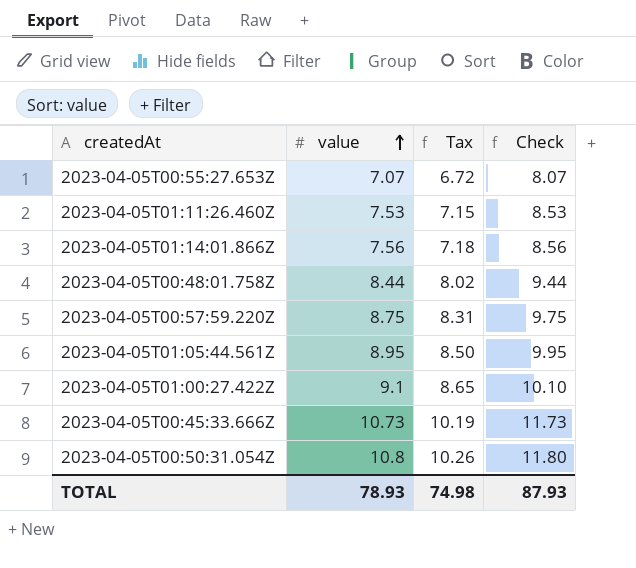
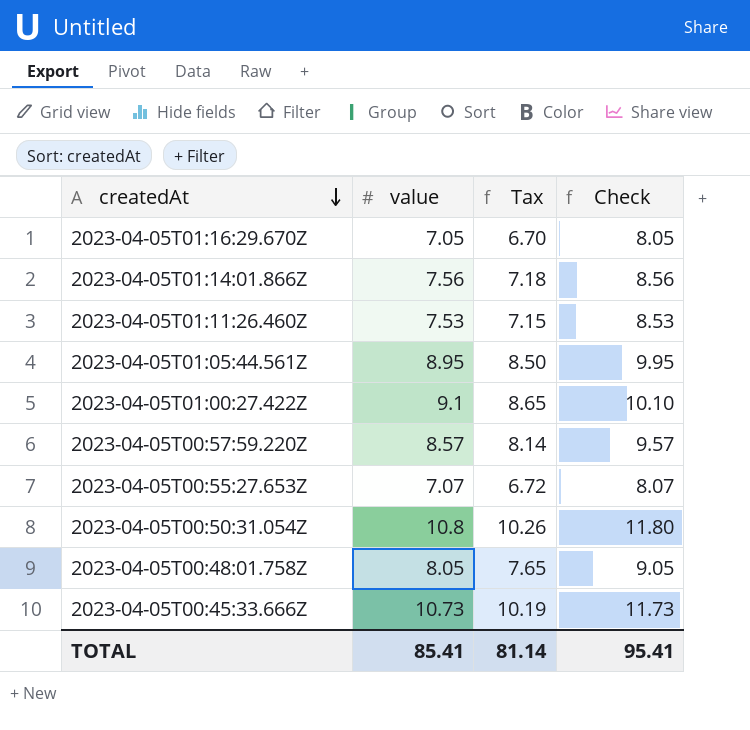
row order: value ascending -> createdAt descending
row 2023-04-05T01:16:29.670Z: none -> 7.05 | 6.70 | 8.05
2023-04-05T00:57:59.220Z | value: 8.75 -> 8.57
2023-04-05T00:57:59.220Z | Tax: 8.31 -> 8.14
2023-04-05T00:57:59.220Z | Check: 9.75 -> 9.57
2023-04-05T00:48:01.758Z | value: 8.44 -> 8.05
2023-04-05T00:48:01.758Z | Tax: 8.02 -> 7.65
2023-04-05T00:48:01.758Z | Check: 9.44 -> 9.05
TOTAL | value: 78.93 -> 85.41
TOTAL | Tax: 74.98 -> 81.14
TOTAL | Check: 87.93 -> 95.41

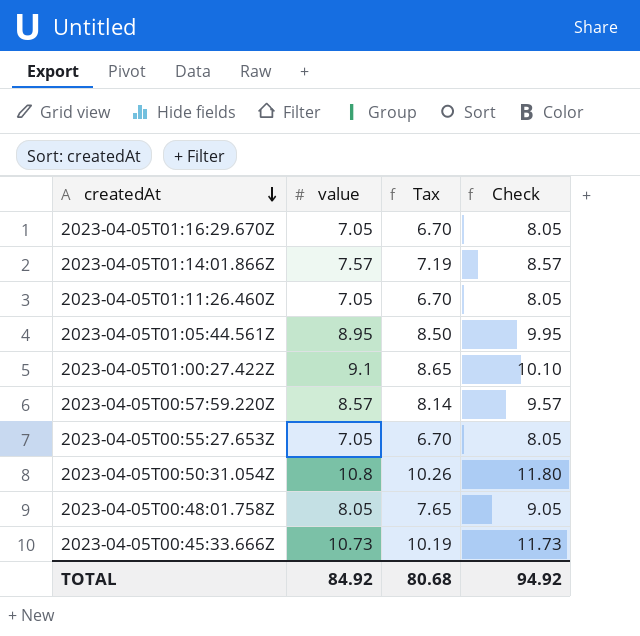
2023-04-05T01:14:01.866Z | value: 7.56 -> 7.57
2023-04-05T01:14:01.866Z | Tax: 7.18 -> 7.19
2023-04-05T01:14:01.866Z | Check: 8.56 -> 8.57
2023-04-05T01:11:26.460Z | value: 7.53 -> 7.05
2023-04-05T01:11:26.460Z | Tax: 7.15 -> 6.70
2023-04-05T01:11:26.460Z | Check: 8.53 -> 8.05
2023-04-05T00:55:27.653Z | value: 7.07 -> 7.05
2023-04-05T00:55:27.653Z | Tax: 6.72 -> 6.70
2023-04-05T00:55:27.653Z | Check: 8.07 -> 8.05
TOTAL | value: 85.41 -> 84.92
TOTAL | Tax: 81.14 -> 80.68
TOTAL | Check: 95.41 -> 94.92

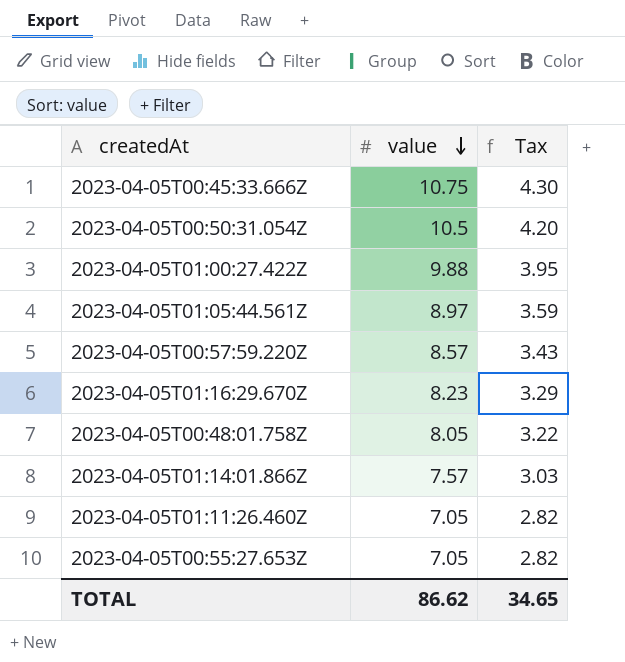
row order: createdAt descending -> value descending
column Check | formula: [value] + 1 -> none
column Tax | formula: [value] * 0.95 -> [value] * 0.4
2023-04-05T00:45:33.666Z | value: 10.73 -> 10.75
2023-04-05T00:50:31.054Z | value: 10.8 -> 10.5
2023-04-05T01:00:27.422Z | value: 9.1 -> 9.88
2023-04-05T01:05:44.561Z | value: 8.95 -> 8.97
2023-04-05T01:16:29.670Z | value: 7.05 -> 8.23
TOTAL | value: 84.92 -> 86.62
TOTAL | Tax: 80.68 -> 34.65

